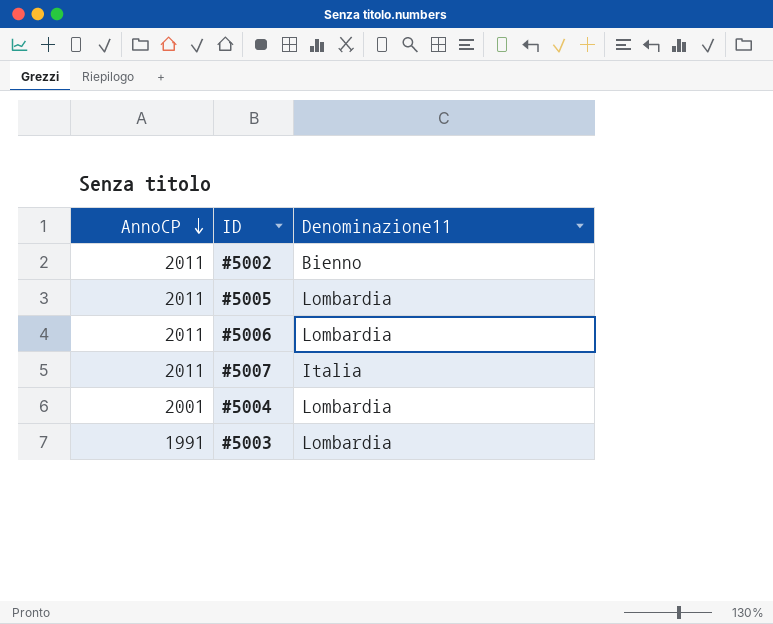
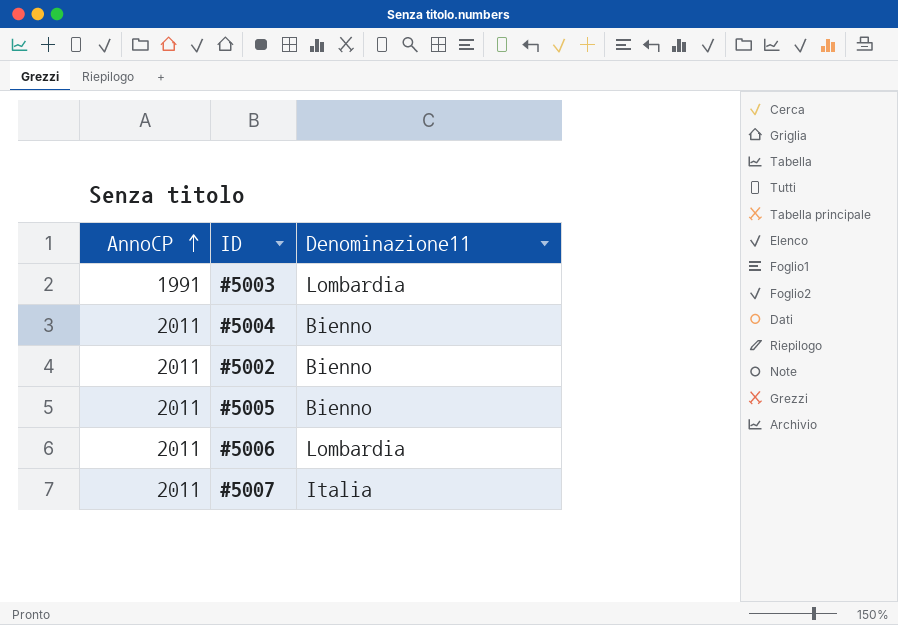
row order: AnnoCP descending -> AnnoCP ascending
#5004 | AnnoCP: 2001 -> 2011
#5004 | Denominazione11: Lombardia -> Bienno
#5005 | Denominazione11: Lombardia -> Bienno

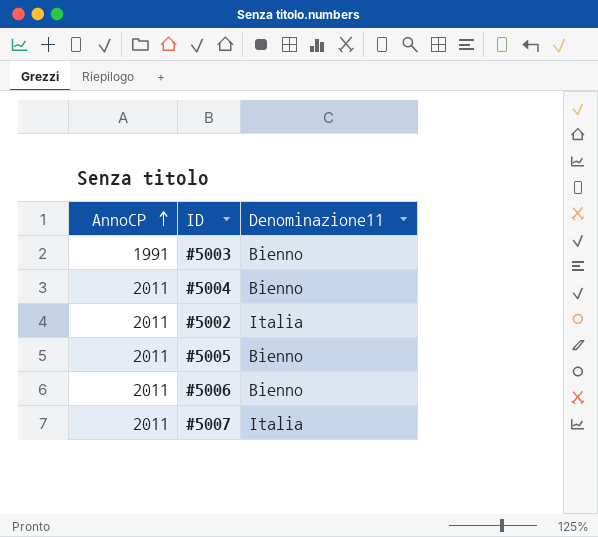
#5003 | Denominazione11: Lombardia -> Bienno
#5002 | Denominazione11: Bienno -> Italia
#5006 | Denominazione11: Lombardia -> Bienno

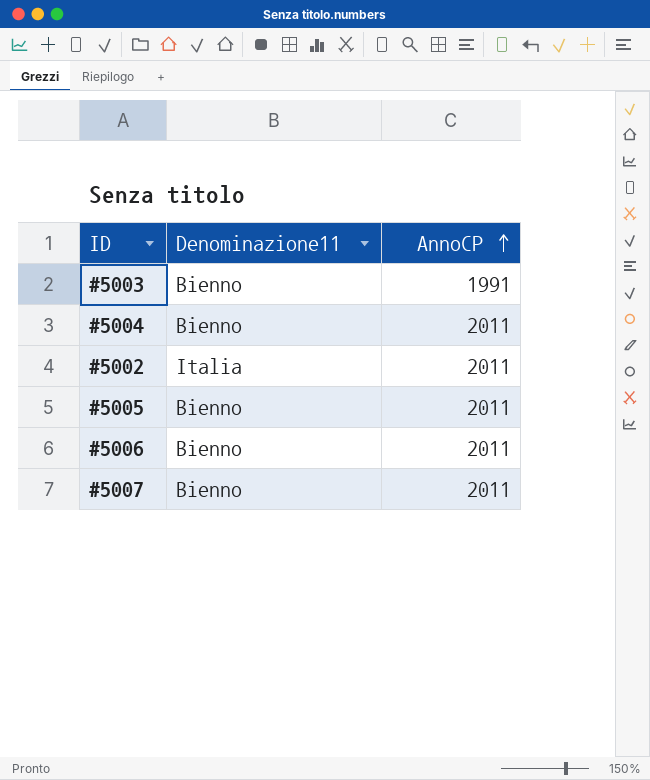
column AnnoCP | position: 1 -> 3
#5007 | Denominazione11: Italia -> Bienno

